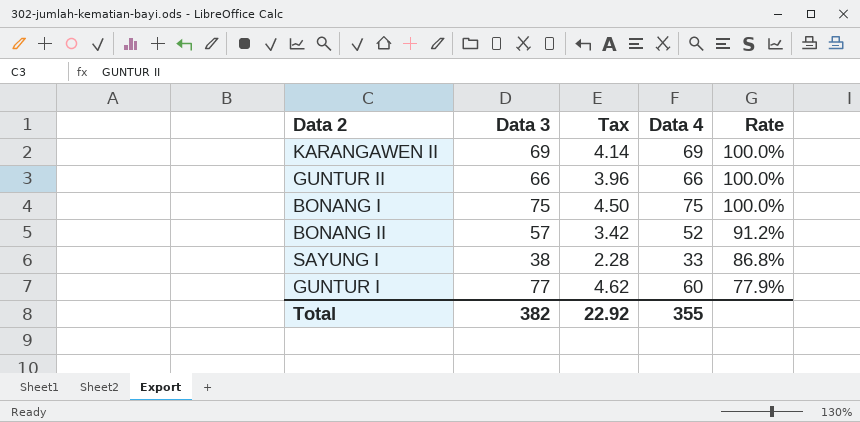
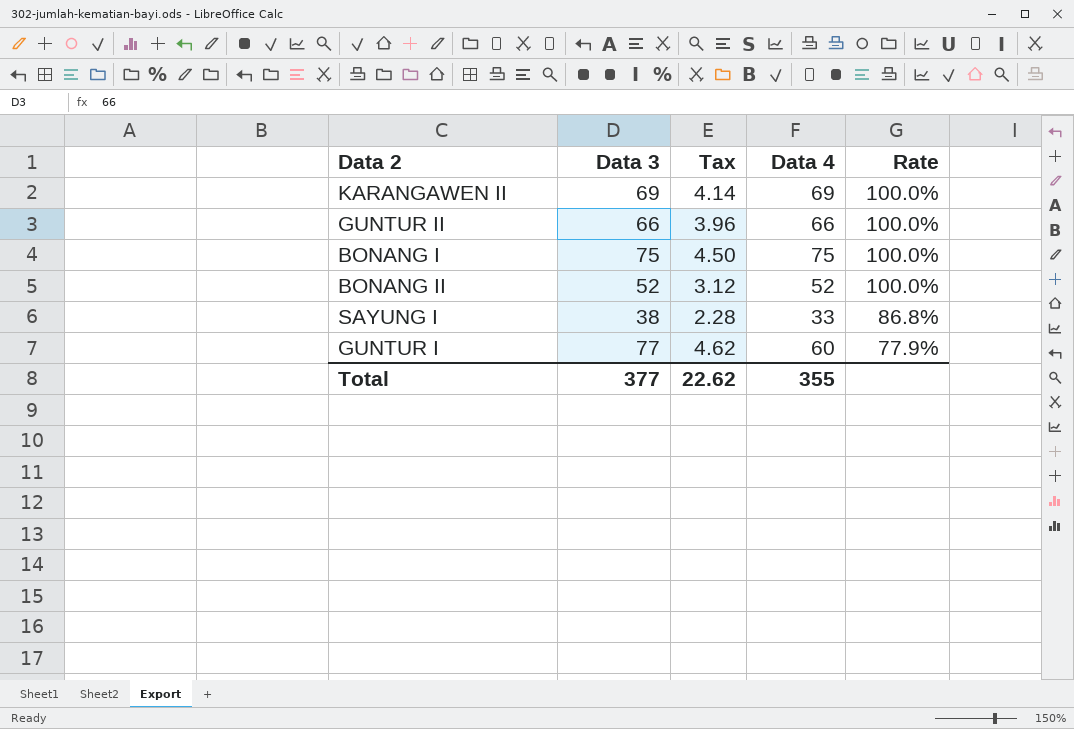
BONANG II | Data 3: 57 -> 52
BONANG II | Tax: 3.42 -> 3.12
BONANG II | Rate: 91.2% -> 100.0%
Total | Data 3: 382 -> 377
Total | Tax: 22.92 -> 22.62

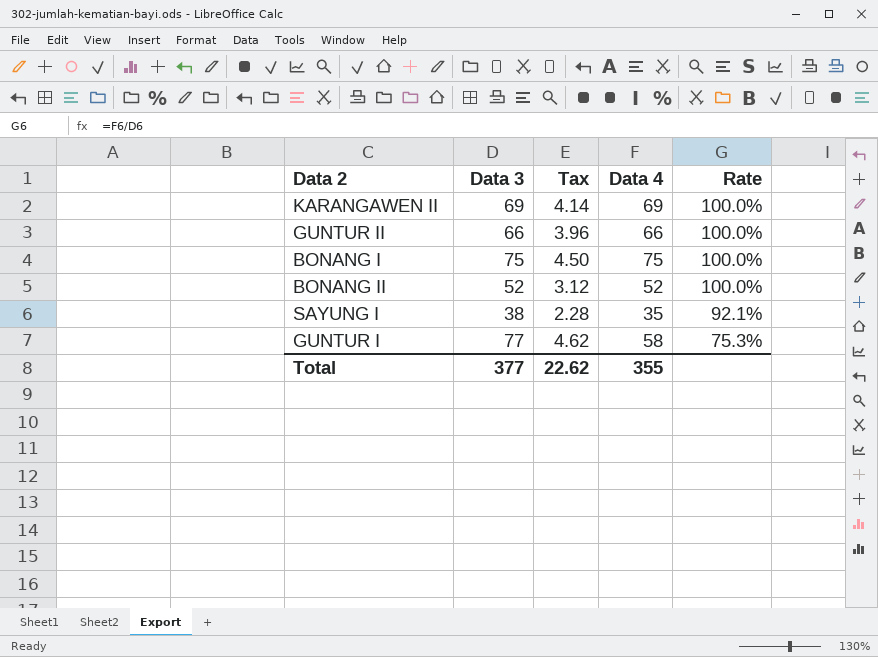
SAYUNG I | Data 4: 33 -> 35
SAYUNG I | Rate: 86.8% -> 92.1%
GUNTUR I | Data 4: 60 -> 58
GUNTUR I | Rate: 77.9% -> 75.3%

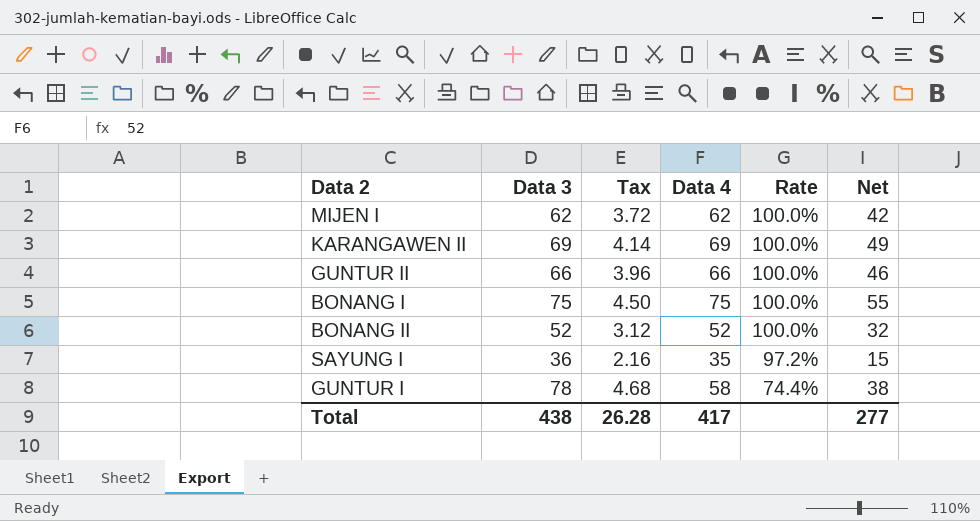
column Net | formula: none -> [Data 4] - 20
row MIJEN I: none -> 62 | 3.72 | 62 | 100.0% | 42
SAYUNG I | Data 3: 38 -> 36
SAYUNG I | Tax: 2.28 -> 2.16
SAYUNG I | Rate: 92.1% -> 97.2%
GUNTUR I | Data 3: 77 -> 78
GUNTUR I | Tax: 4.62 -> 4.68
GUNTUR I | Rate: 75.3% -> 74.4%
Total | Data 3: 377 -> 438
Total | Tax: 22.62 -> 26.28
Total | Data 4: 355 -> 417

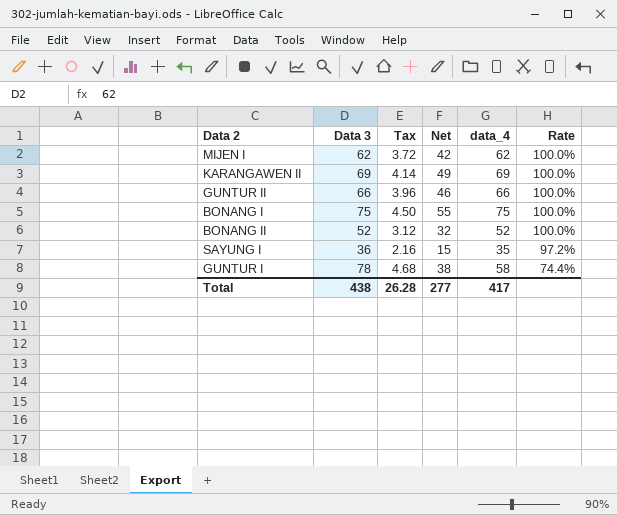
column Net | position: 6 -> 4
column name: Data 4 -> data_4

